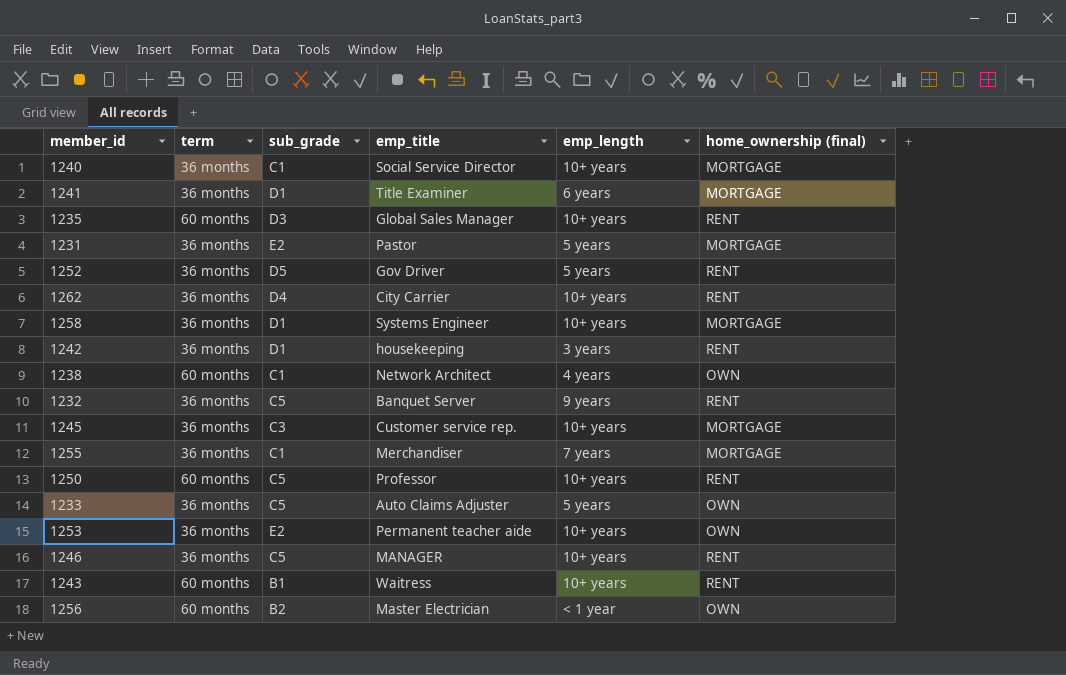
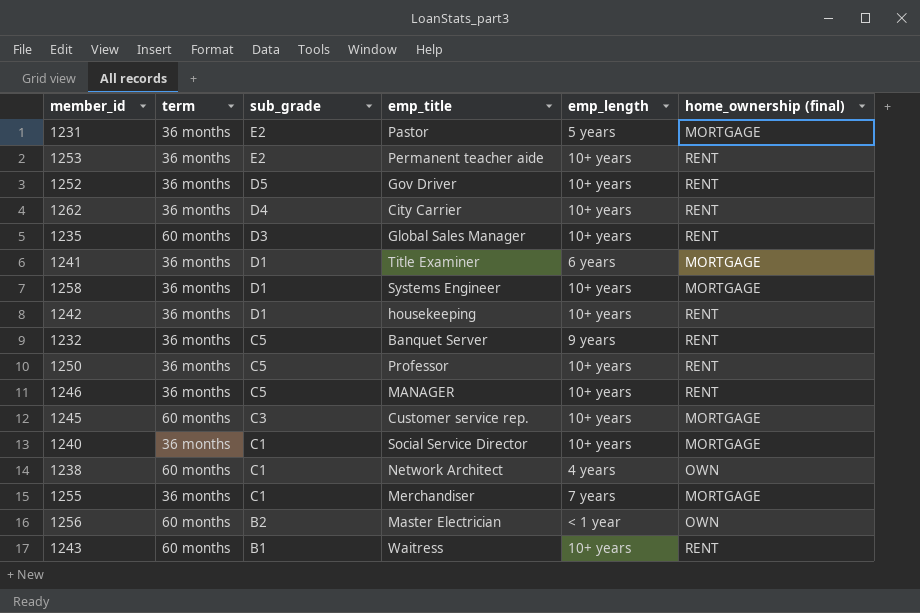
row order: none -> sub_grade descending
row 1233: 36 months | C5 | Auto Claims Adjuster | 5 years | OWN -> none
1253 | home_ownership (final): OWN -> RENT
1252 | emp_length: 5 years -> 10+ years
1242 | emp_length: 3 years -> 10+ years
1250 | term: 60 months -> 36 months
1245 | term: 36 months -> 60 months

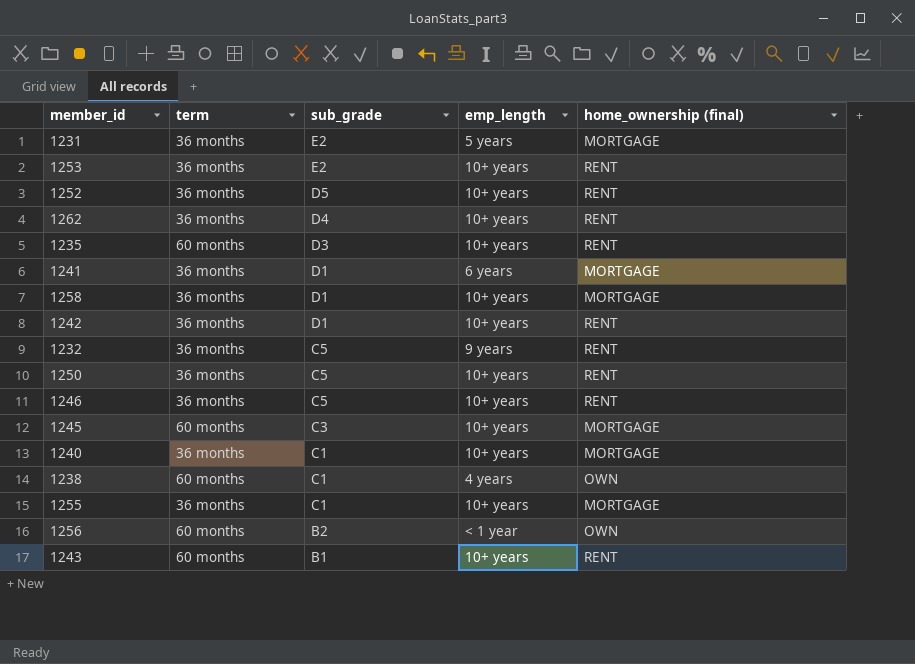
column emp_title | position: 4 -> none
1255 | emp_length: 7 years -> 10+ years

